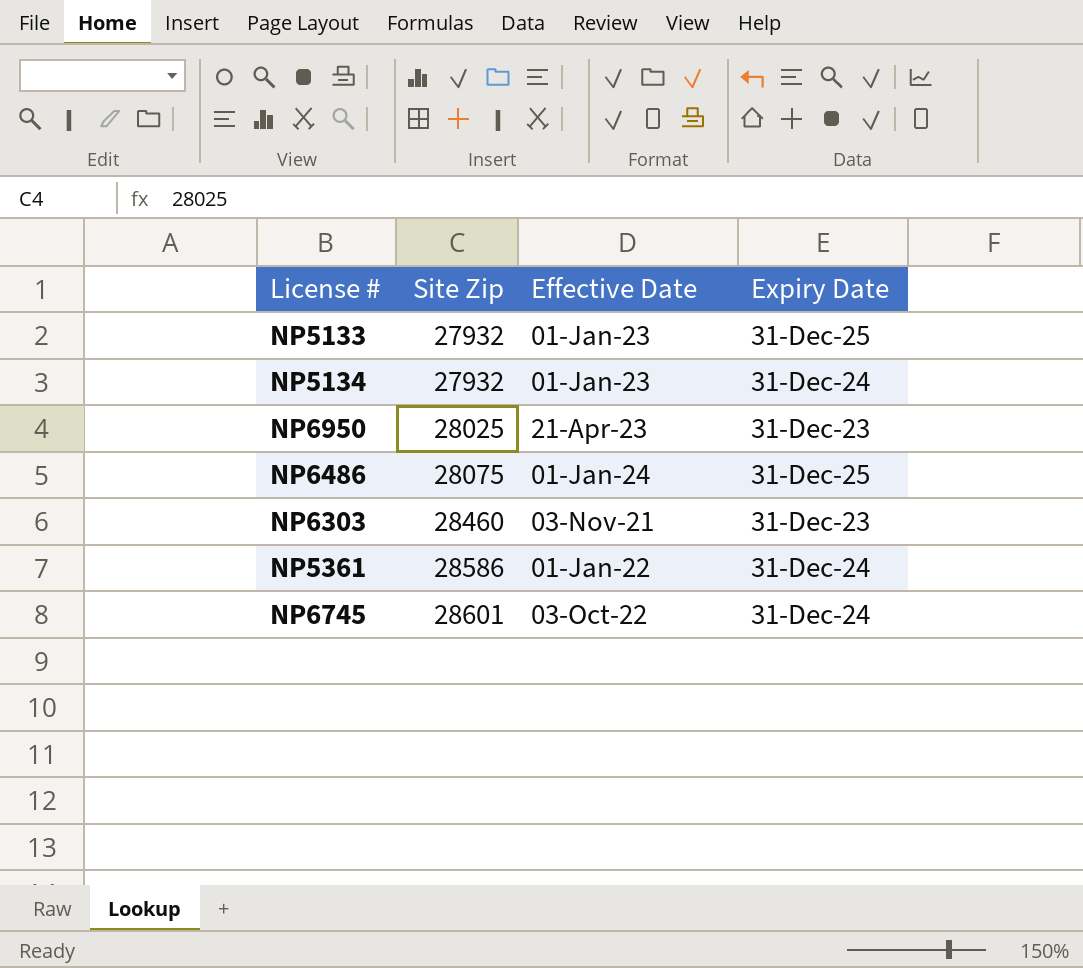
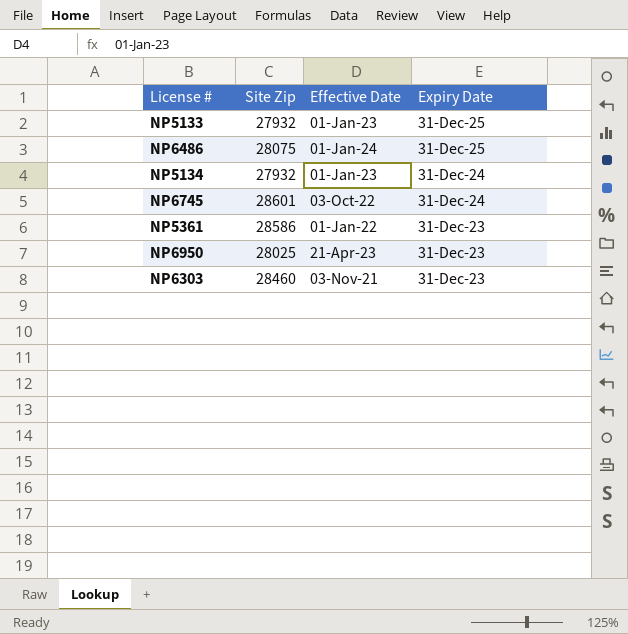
row order: Site Zip ascending -> Expiry Date descending
NP5361 | Expiry Date: 31-Dec-24 -> 31-Dec-23

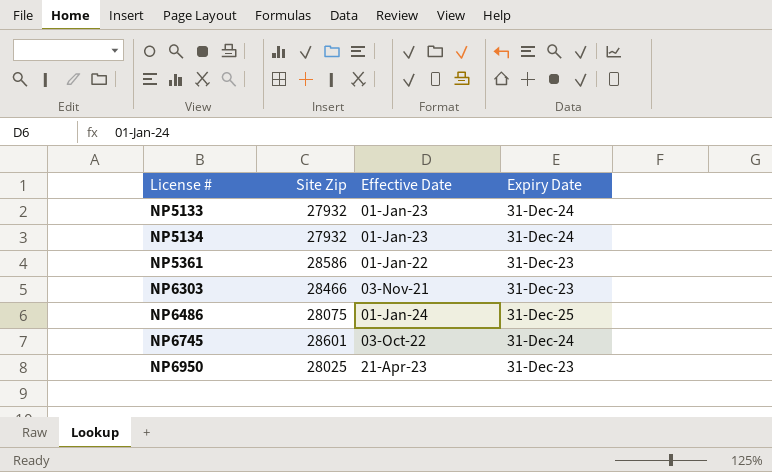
row order: Expiry Date descending -> License # ascending
NP5133 | Expiry Date: 31-Dec-25 -> 31-Dec-24
NP6303 | Site Zip: 28460 -> 28466

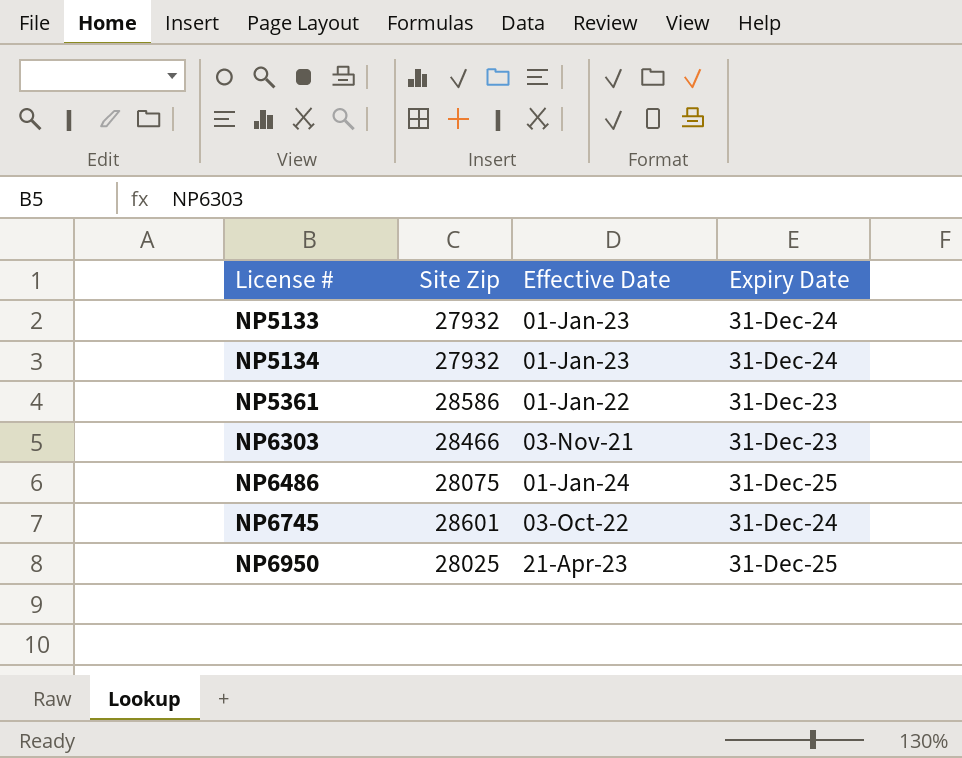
NP6950 | Expiry Date: 31-Dec-23 -> 31-Dec-25

